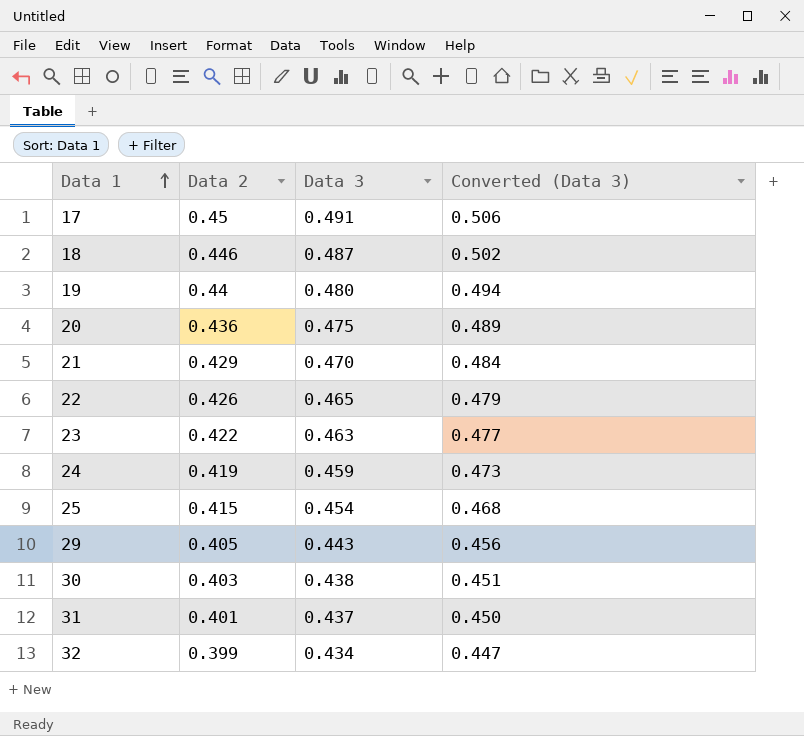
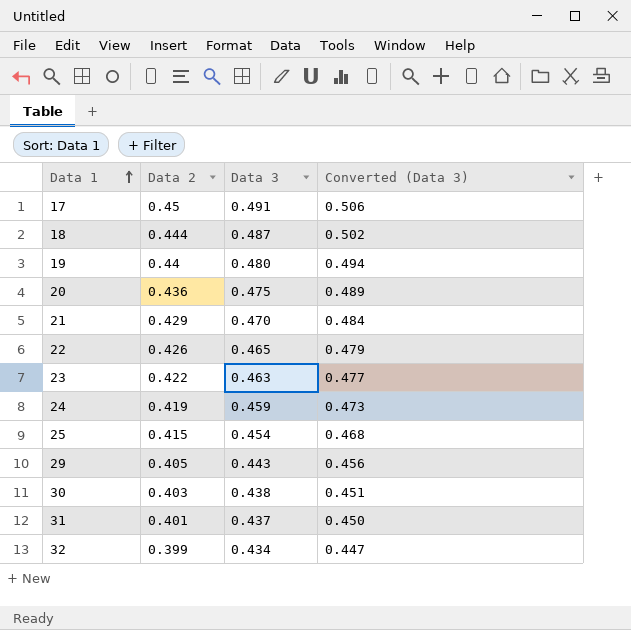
18 | Data 2: 0.446 -> 0.444

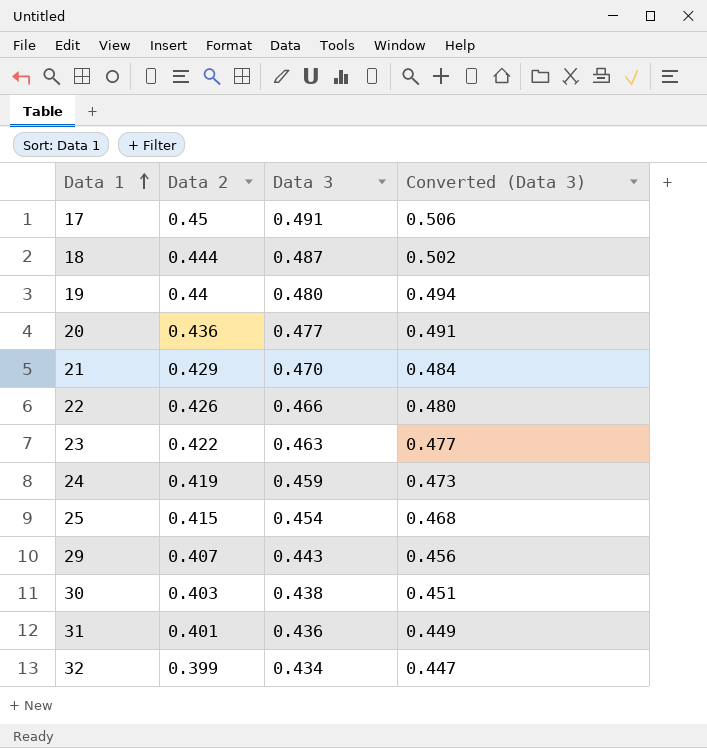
20 | Data 3: 0.475 -> 0.477
20 | Converted (Data 3): 0.489 -> 0.491
22 | Data 3: 0.465 -> 0.466
22 | Converted (Data 3): 0.479 -> 0.480
29 | Data 2: 0.405 -> 0.407
31 | Data 3: 0.437 -> 0.436
31 | Converted (Data 3): 0.450 -> 0.449

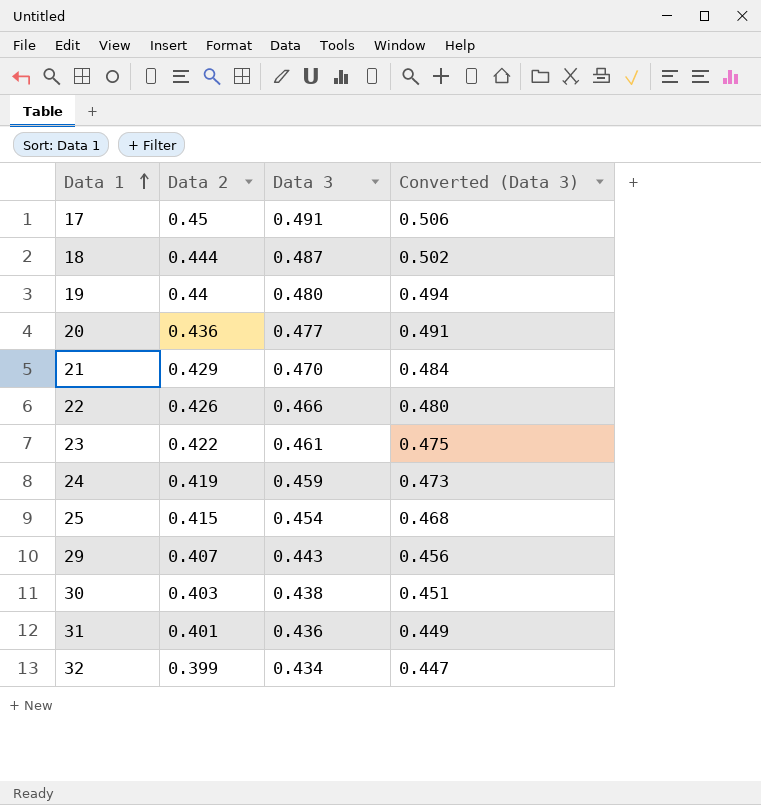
23 | Data 3: 0.463 -> 0.461
23 | Converted (Data 3): 0.477 -> 0.475

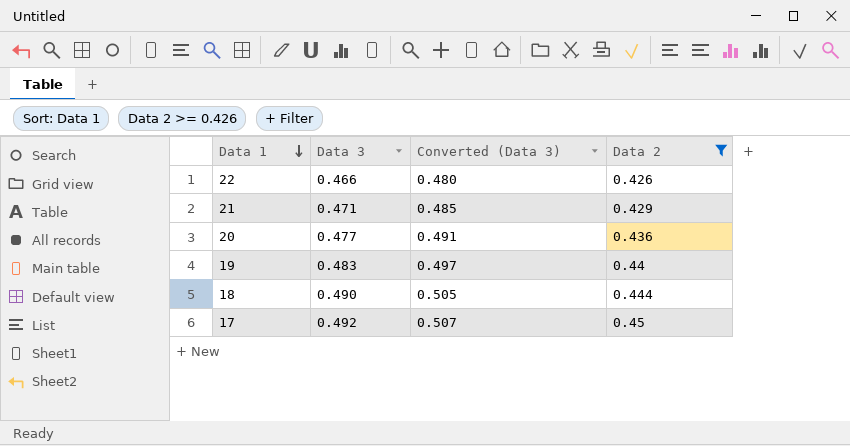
filter: none -> Data 2 >= 0.426
row order: Data 1 ascending -> Data 1 descending
column Data 2 | position: 2 -> 4
21 | Data 3: 0.470 -> 0.471
21 | Converted (Data 3): 0.484 -> 0.485
19 | Data 3: 0.480 -> 0.483
19 | Converted (Data 3): 0.494 -> 0.497
18 | Data 3: 0.487 -> 0.490
18 | Converted (Data 3): 0.502 -> 0.505
17 | Data 3: 0.491 -> 0.492
17 | Converted (Data 3): 0.506 -> 0.507

